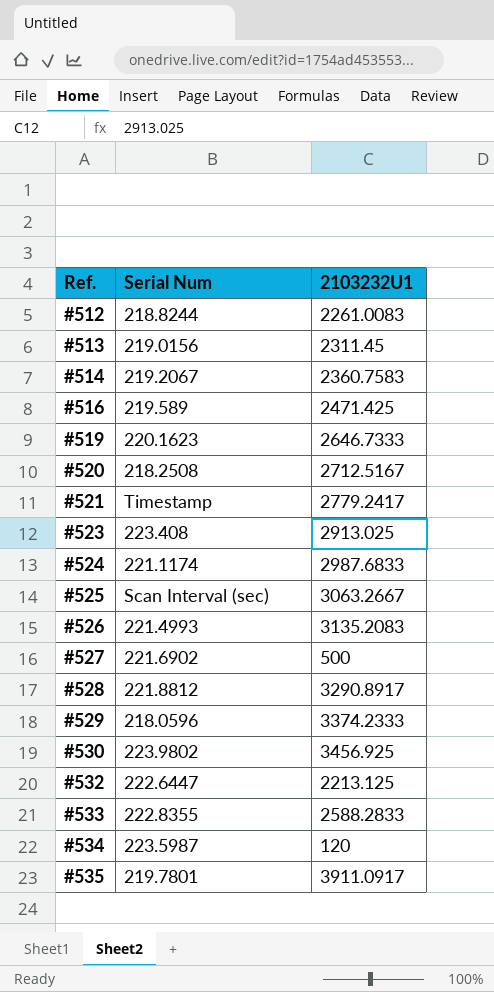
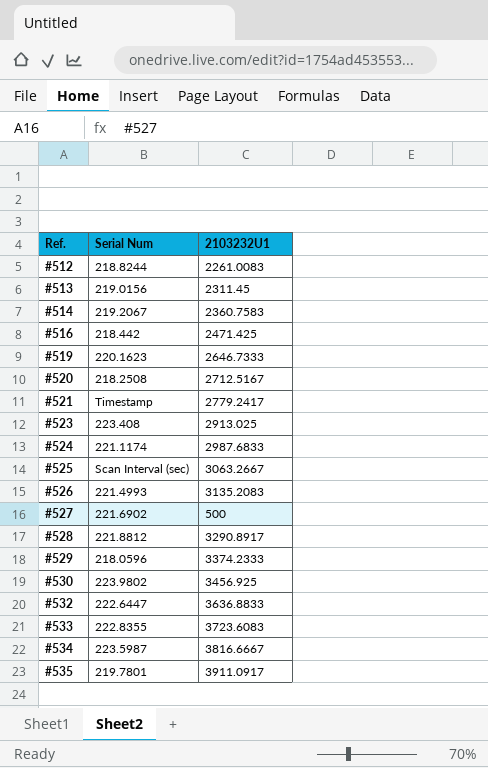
#516 | Serial Num: 219.589 -> 218.442
#532 | 2103232U1: 2213.125 -> 3636.8833
#533 | 2103232U1: 2588.2833 -> 3723.6083
#534 | 2103232U1: 120 -> 3816.6667

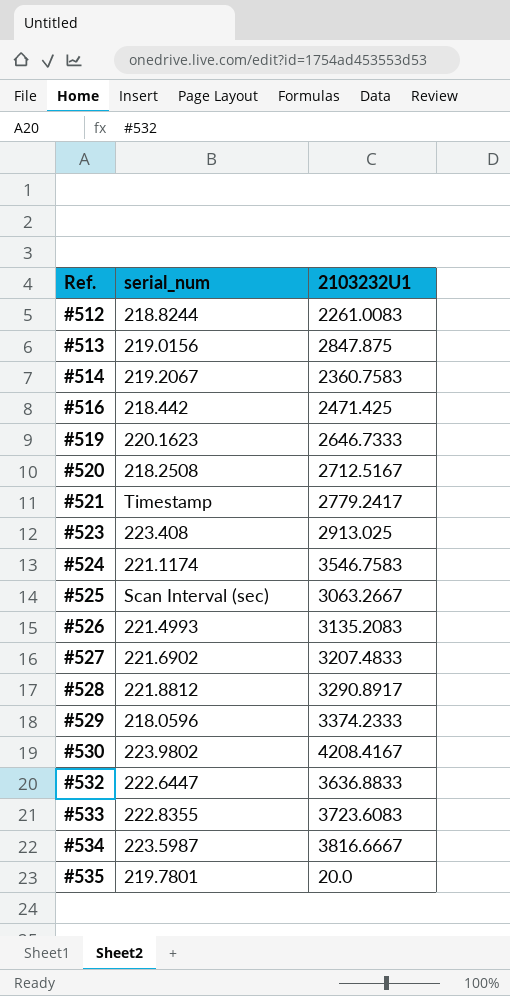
column name: Serial Num -> serial_num
#513 | 2103232U1: 2311.45 -> 2847.875
#524 | 2103232U1: 2987.6833 -> 3546.7583
#527 | 2103232U1: 500 -> 3207.4833
#530 | 2103232U1: 3456.925 -> 4208.4167
#535 | 2103232U1: 3911.0917 -> 20.0

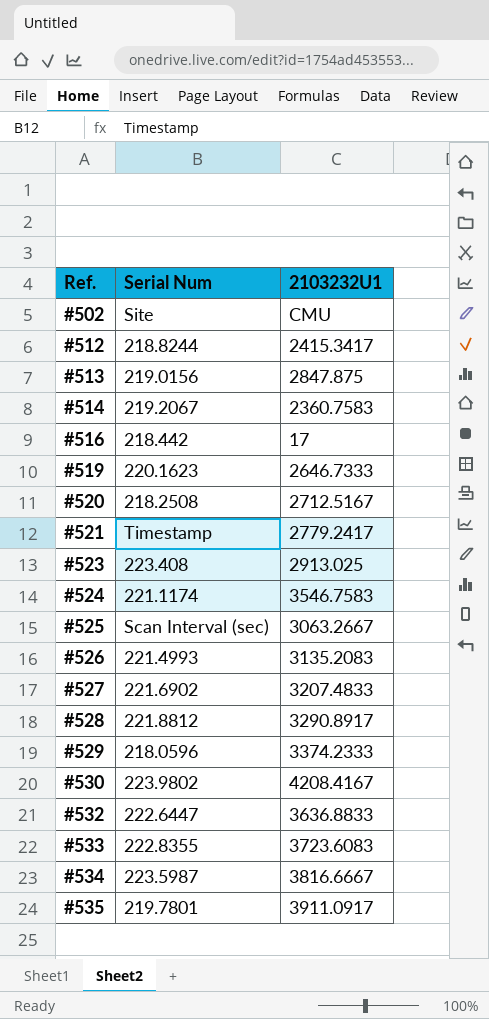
column name: serial_num -> Serial Num
row #502: none -> Site | CMU
#512 | 2103232U1: 2261.0083 -> 2415.3417
#516 | 2103232U1: 2471.425 -> 17
#535 | 2103232U1: 20.0 -> 3911.0917

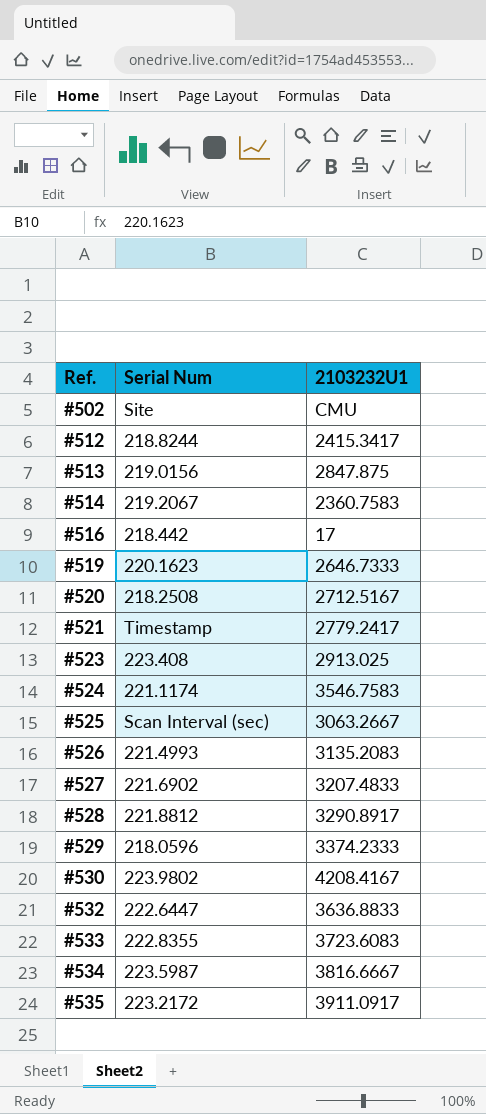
#535 | Serial Num: 219.7801 -> 223.2172

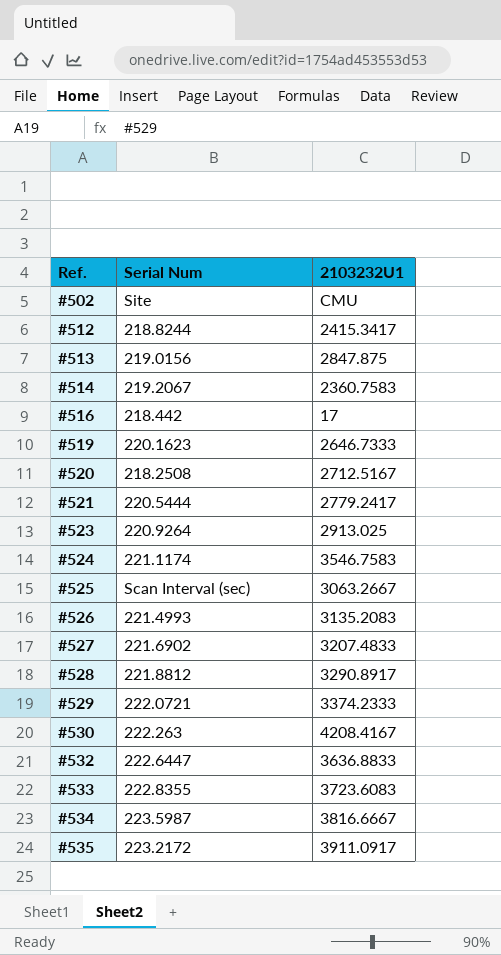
#521 | Serial Num: Timestamp -> 220.5444
#523 | Serial Num: 223.408 -> 220.9264
#529 | Serial Num: 218.0596 -> 222.0721
#530 | Serial Num: 223.9802 -> 222.263

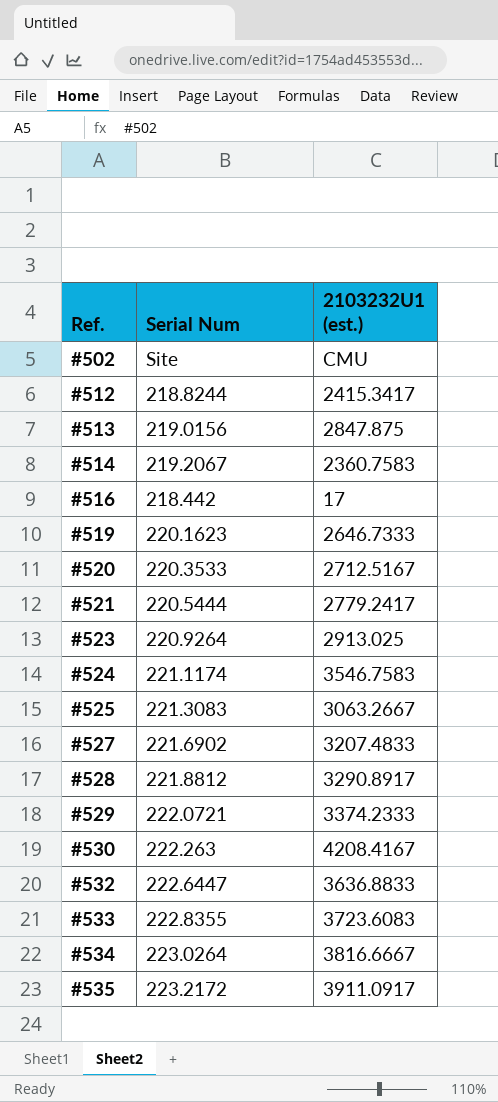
column name: 2103232U1 -> 2103232U1 (est.)
row #526: 221.4993 | 3135.2083 -> none
#520 | Serial Num: 218.2508 -> 220.3533
#525 | Serial Num: Scan Interval (sec) -> 221.3083
#534 | Serial Num: 223.5987 -> 223.0264

